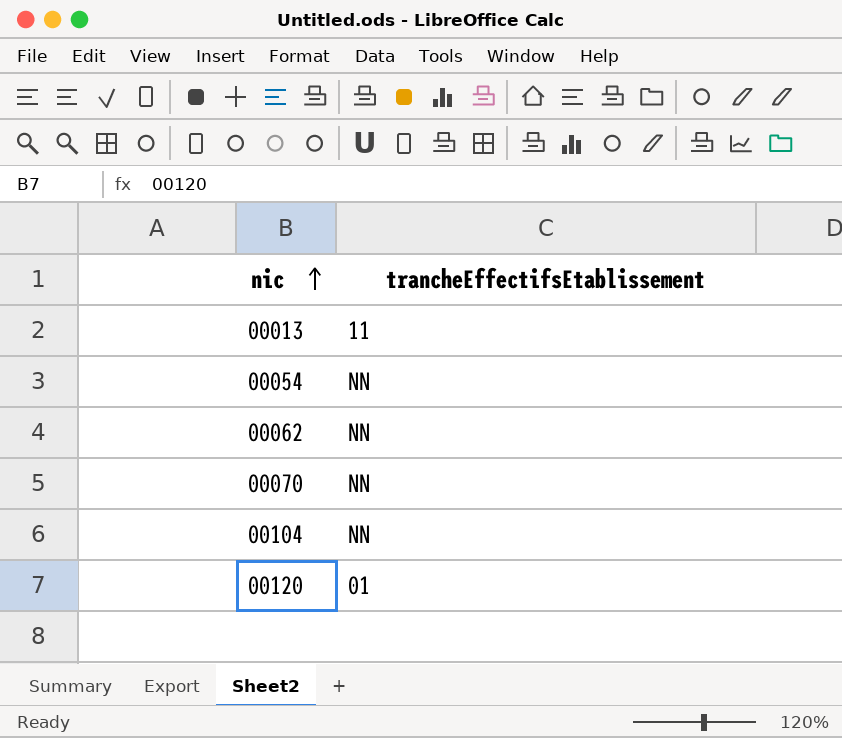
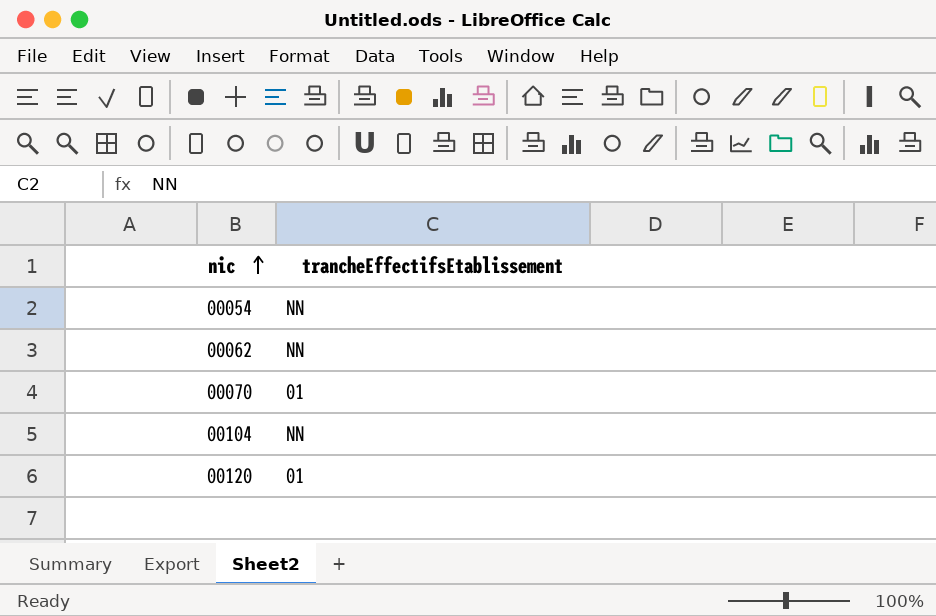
row 00013: 11 -> none
00070 | trancheEffectifsEtablissement: NN -> 01

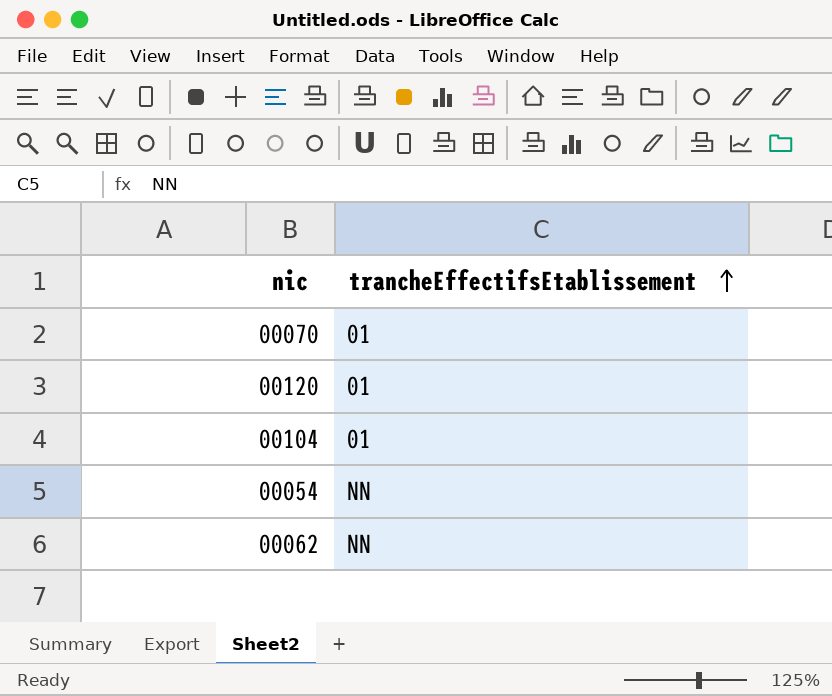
row order: nic ascending -> trancheEffectifsEtablissement ascending
00104 | trancheEffectifsEtablissement: NN -> 01

